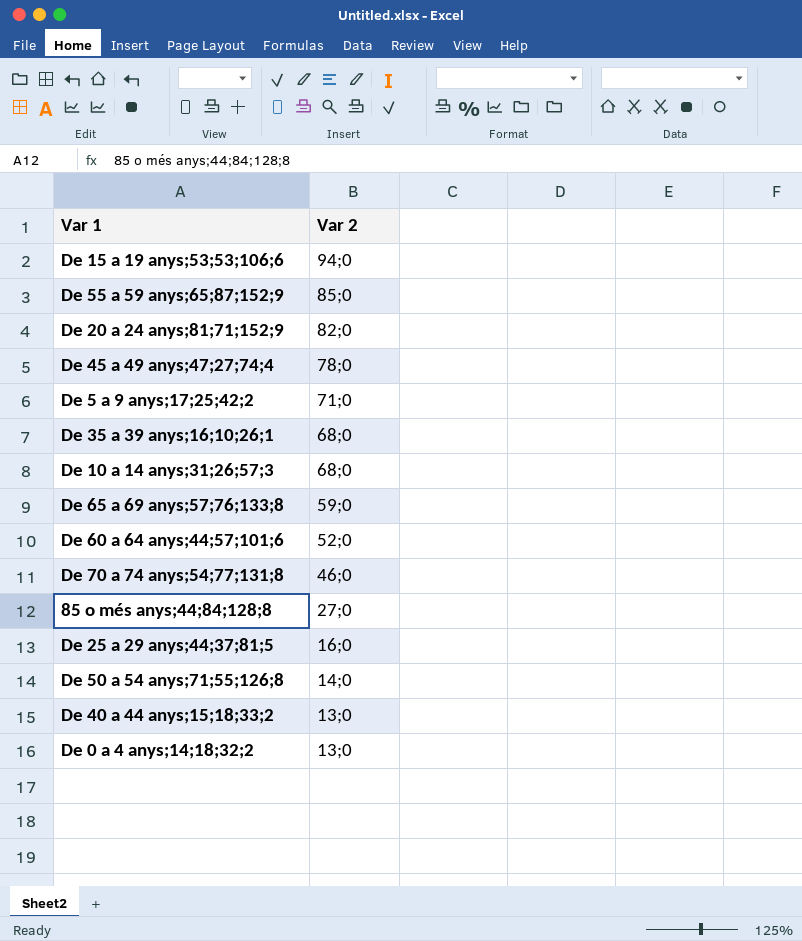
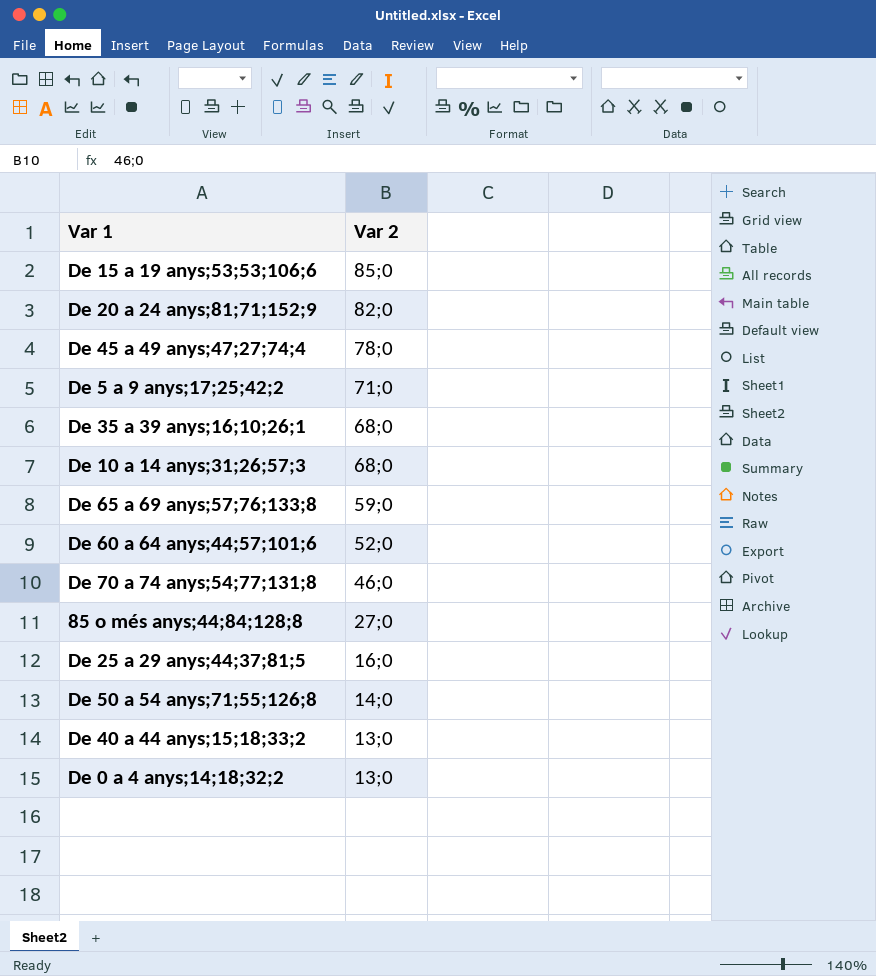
row De 55 a 59 anys;65;87;152;9: 85;0 -> none
De 15 a 19 anys;53;53;106;6 | Var 2: 94;0 -> 85;0

